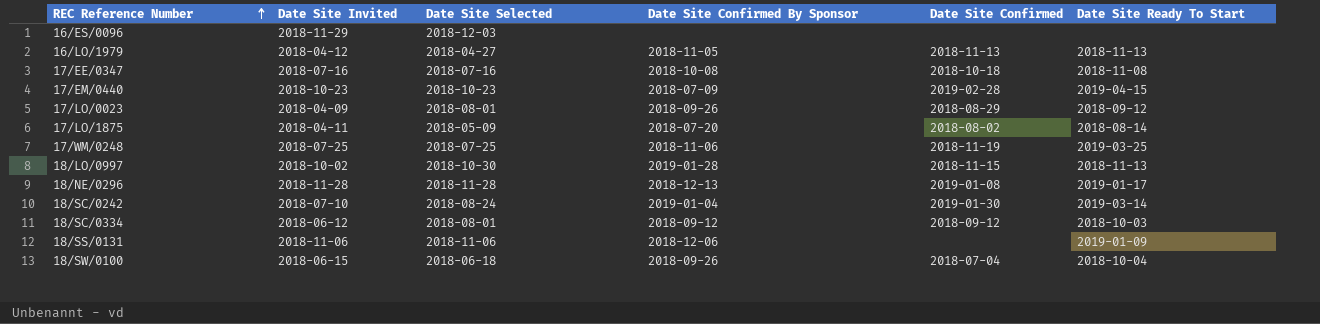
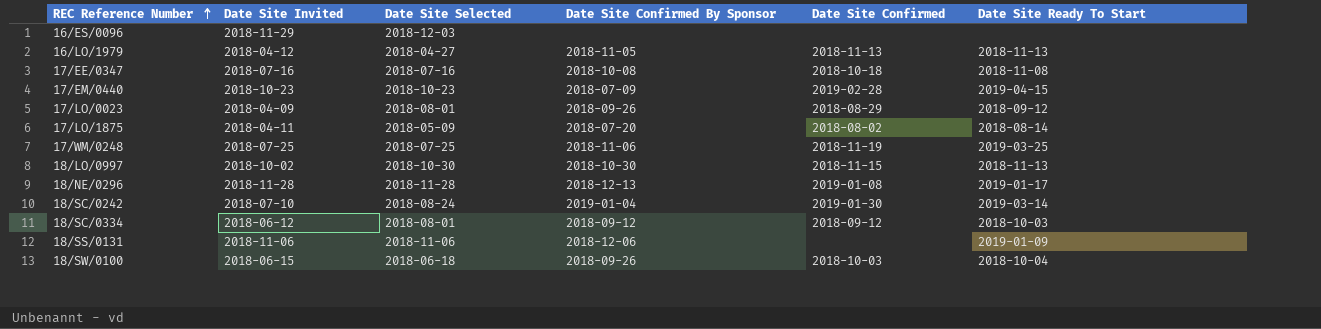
18/LO/0997 | Date Site Confirmed By Sponsor: 2019-01-28 -> 2018-10-30
18/SW/0100 | Date Site Confirmed: 2018-07-04 -> 2018-10-03

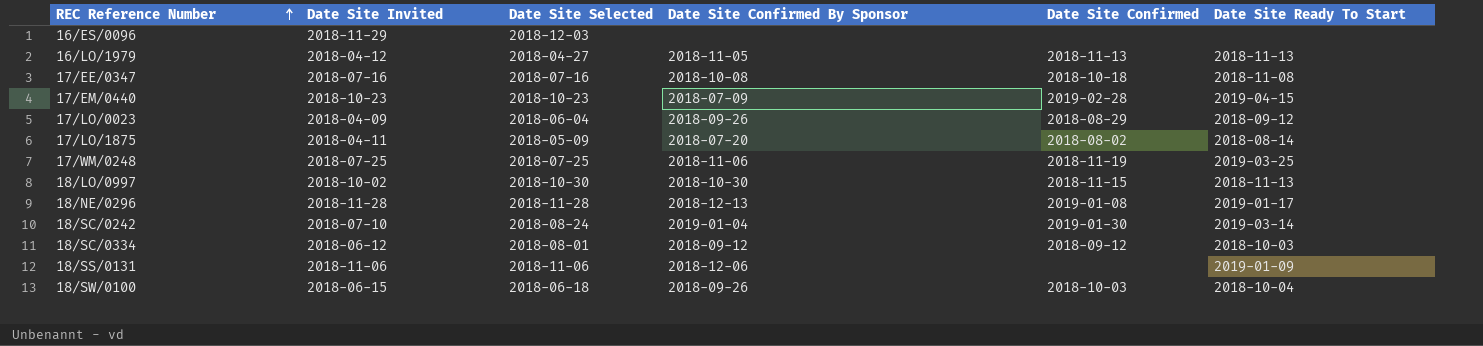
17/LO/0023 | Date Site Selected: 2018-08-01 -> 2018-06-04

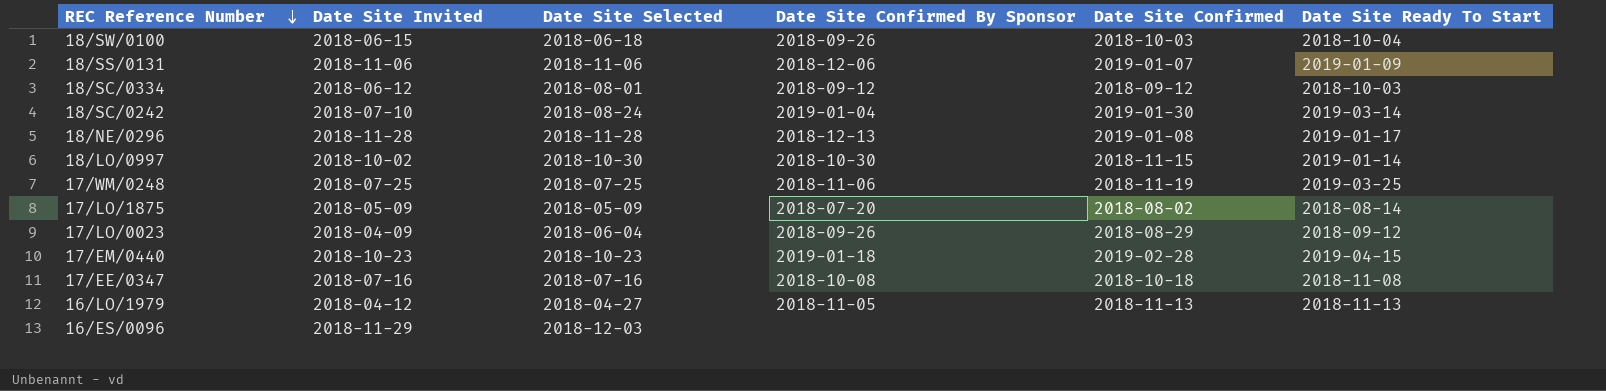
row order: REC Reference Number ascending -> REC Reference Number descending
18/SS/0131 | Date Site Confirmed: none -> 2019-01-07
18/LO/0997 | Date Site Ready To Start: 2018-11-13 -> 2019-01-14
17/LO/1875 | Date Site Invited: 2018-04-11 -> 2018-05-09
17/EM/0440 | Date Site Confirmed By Sponsor: 2018-07-09 -> 2019-01-18

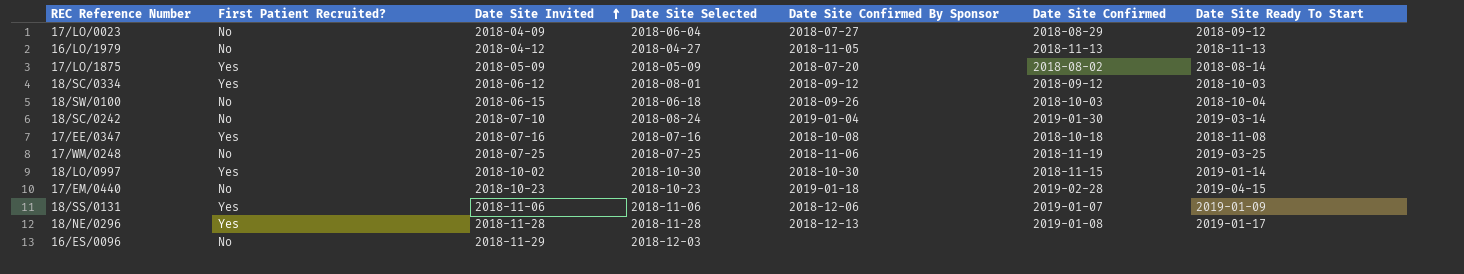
row order: REC Reference Number descending -> Date Site Invited ascending
column First Patient Recruited? | position: none -> 2
17/LO/0023 | Date Site Confirmed By Sponsor: 2018-09-26 -> 2018-07-27

